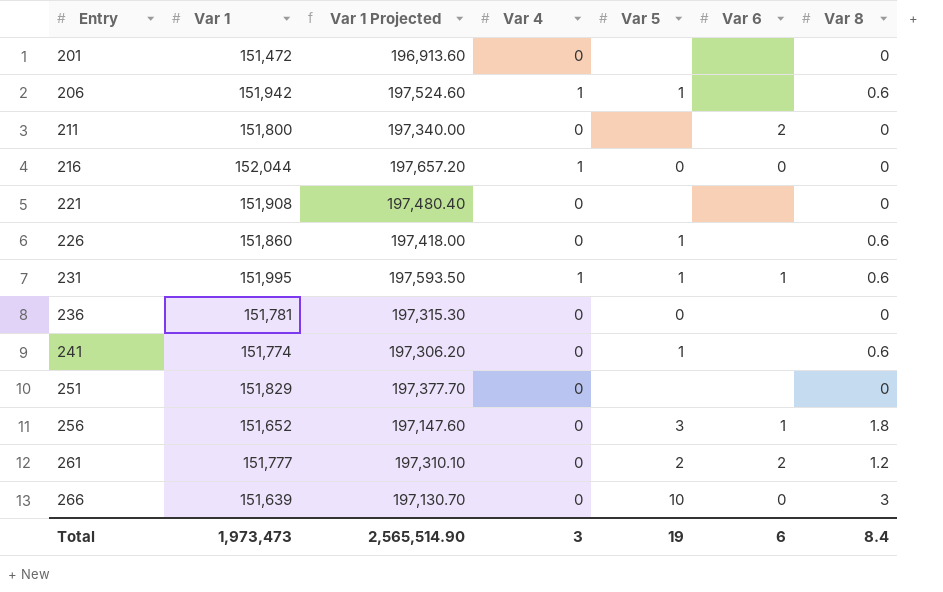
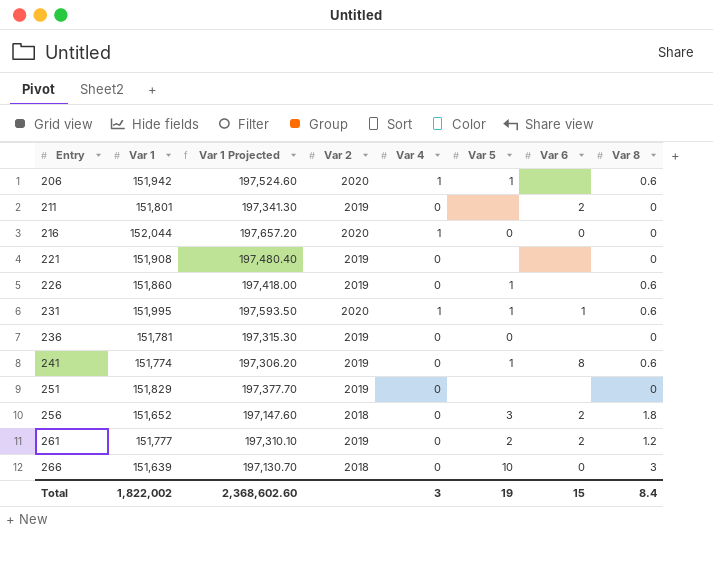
column Var 2 | position: none -> 4
row 201: 151,472 | 196,913.60 | 0 | none | none | 0 -> none
211 | Var 1: 151,800 -> 151,801
211 | Var 1 Projected: 197,340.00 -> 197,341.30
241 | Var 6: none -> 8
256 | Var 6: 1 -> 2
Total | Var 1: 1,973,473 -> 1,822,002
Total | Var 1 Projected: 2,565,514.90 -> 2,368,602.60
Total | Var 6: 6 -> 15

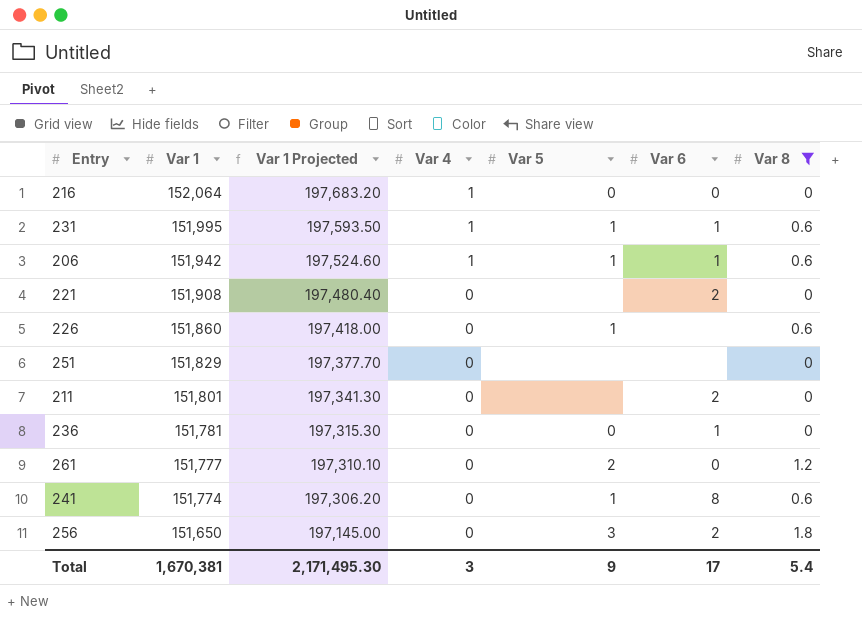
filter: none -> Var 8 != 3
row order: Entry ascending -> Var 1 descending
column Var 2 | position: 4 -> none
216 | Var 1: 152,044 -> 152,064
216 | Var 1 Projected: 197,657.20 -> 197,683.20
206 | Var 6: none -> 1
221 | Var 6: none -> 2
236 | Var 6: none -> 1
261 | Var 6: 2 -> 0
256 | Var 1: 151,652 -> 151,650
256 | Var 1 Projected: 197,147.60 -> 197,145.00
Total | Var 1: 1,822,002 -> 1,670,381
Total | Var 1 Projected: 2,368,602.60 -> 2,171,495.30
Total | Var 5: 19 -> 9
Total | Var 6: 15 -> 17
Total | Var 8: 8.4 -> 5.4

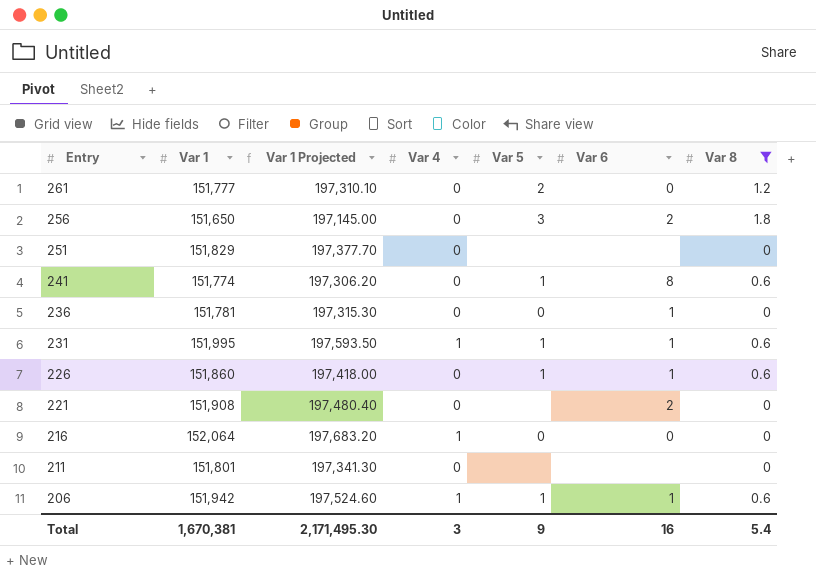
row order: Var 1 descending -> Entry descending
226 | Var 6: none -> 1
211 | Var 6: 2 -> none
Total | Var 6: 17 -> 16

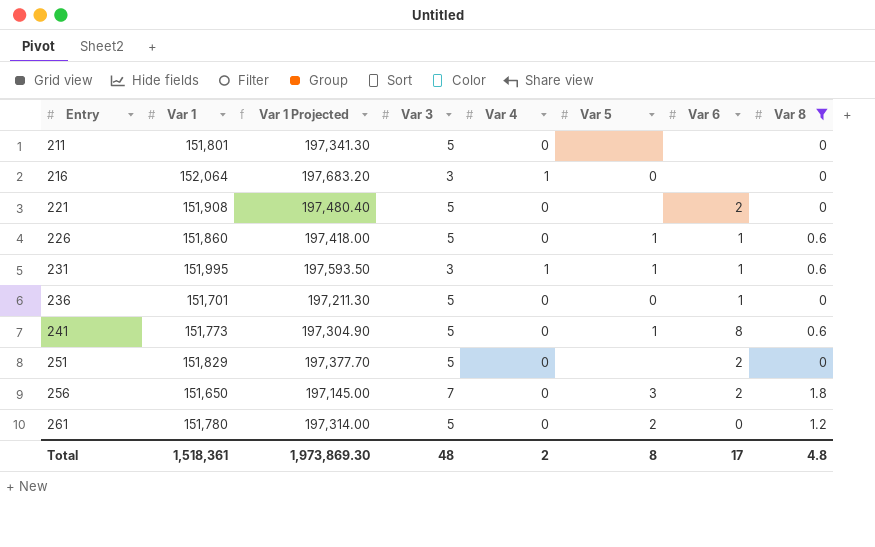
row order: Entry descending -> Entry ascending
column Var 3 | position: none -> 4
row 206: 151,942 | 197,524.60 | 1 | 1 | 1 | 0.6 -> none
216 | Var 6: 0 -> none
236 | Var 1: 151,781 -> 151,701
236 | Var 1 Projected: 197,315.30 -> 197,211.30
241 | Var 1: 151,774 -> 151,773
241 | Var 1 Projected: 197,306.20 -> 197,304.90
251 | Var 6: none -> 2
261 | Var 1: 151,777 -> 151,780
261 | Var 1 Projected: 197,310.10 -> 197,314.00
Total | Var 1: 1,670,381 -> 1,518,361
Total | Var 1 Projected: 2,171,495.30 -> 1,973,869.30
Total | Var 4: 3 -> 2
Total | Var 5: 9 -> 8
Total | Var 6: 16 -> 17
Total | Var 8: 5.4 -> 4.8

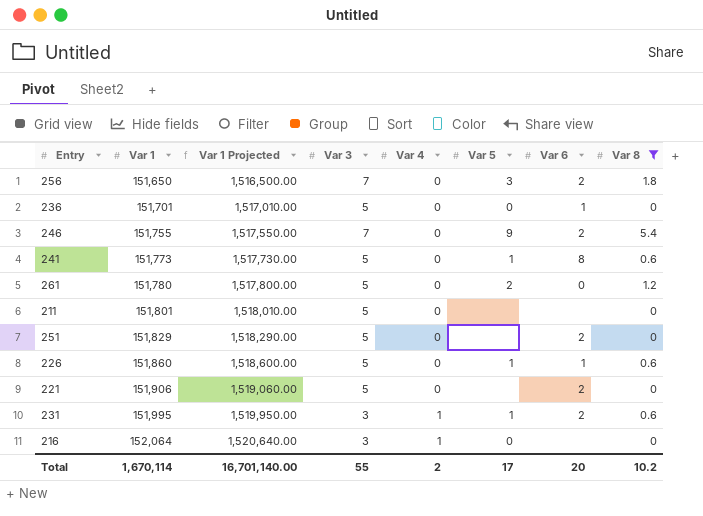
row order: Entry ascending -> Var 1 ascending
column Var 1 Projected | formula: [Var 1] * 1.3 -> [Var 1] * 10
row 246: none -> 151,755 | 1,517,550.00 | 7 | 0 | 9 | 2 | 5.4
221 | Var 1: 151,908 -> 151,906
231 | Var 6: 1 -> 2
Total | Var 1: 1,518,361 -> 1,670,114
Total | Var 1 Projected: 1,973,869.30 -> 16,701,140.00
Total | Var 3: 48 -> 55
Total | Var 5: 8 -> 17
Total | Var 6: 17 -> 20
Total | Var 8: 4.8 -> 10.2

